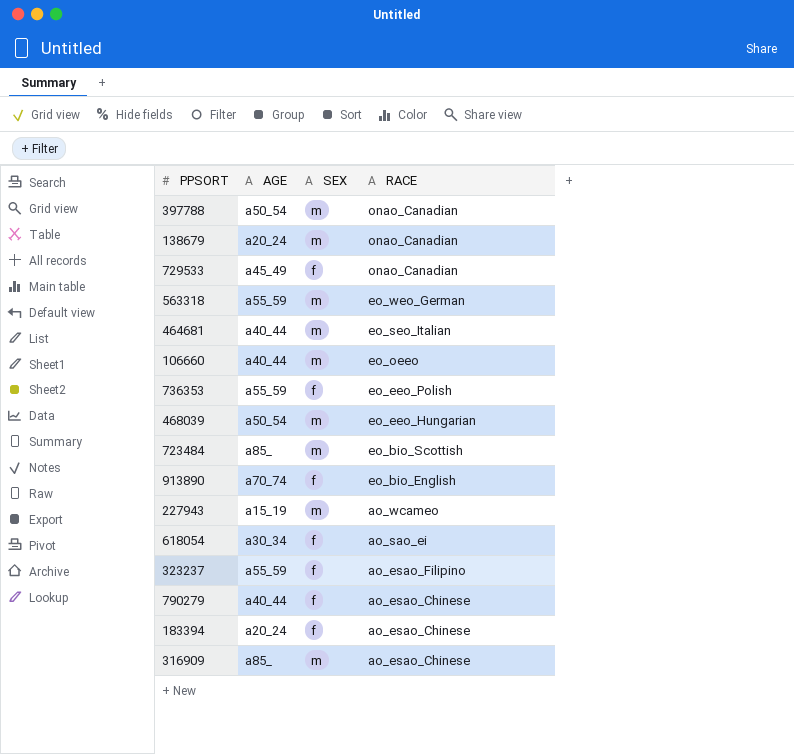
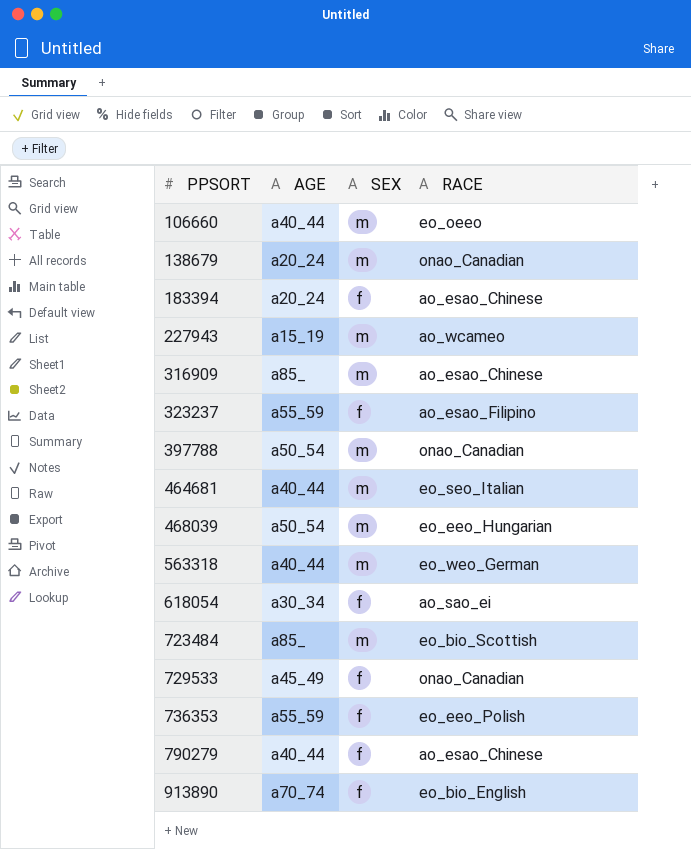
row order: RACE descending -> PPSORT ascending
563318 | AGE: a55_59 -> a40_44

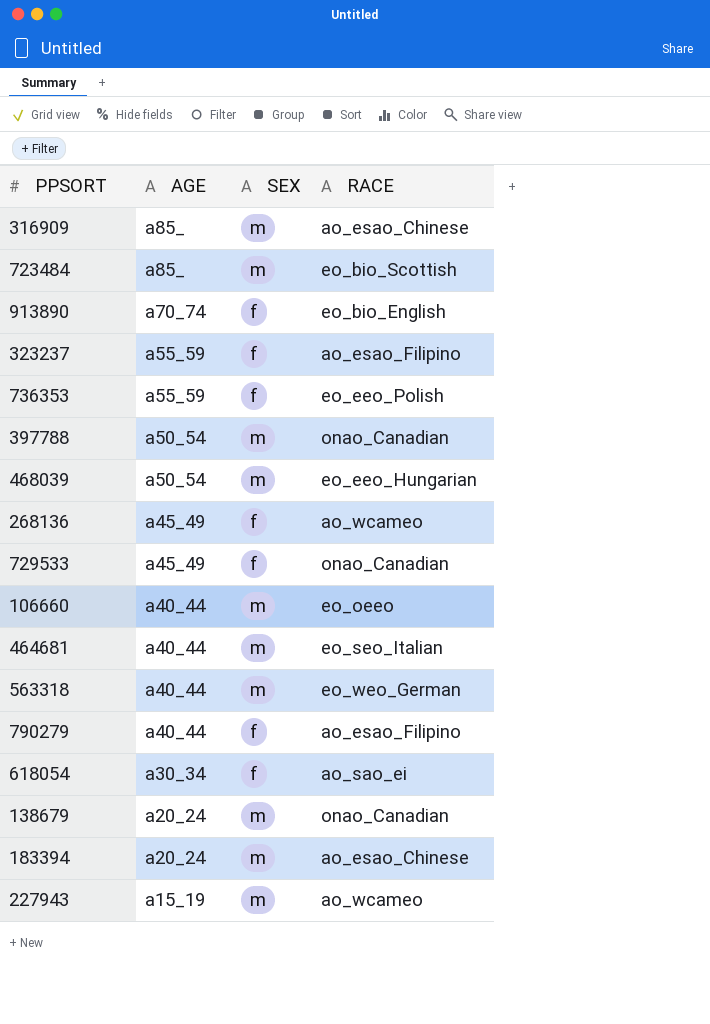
row order: PPSORT ascending -> AGE descending
row 268136: none -> a45_49 | f | ao_wcameo
790279 | RACE: ao_esao_Chinese -> ao_esao_Filipino
183394 | SEX: f -> m

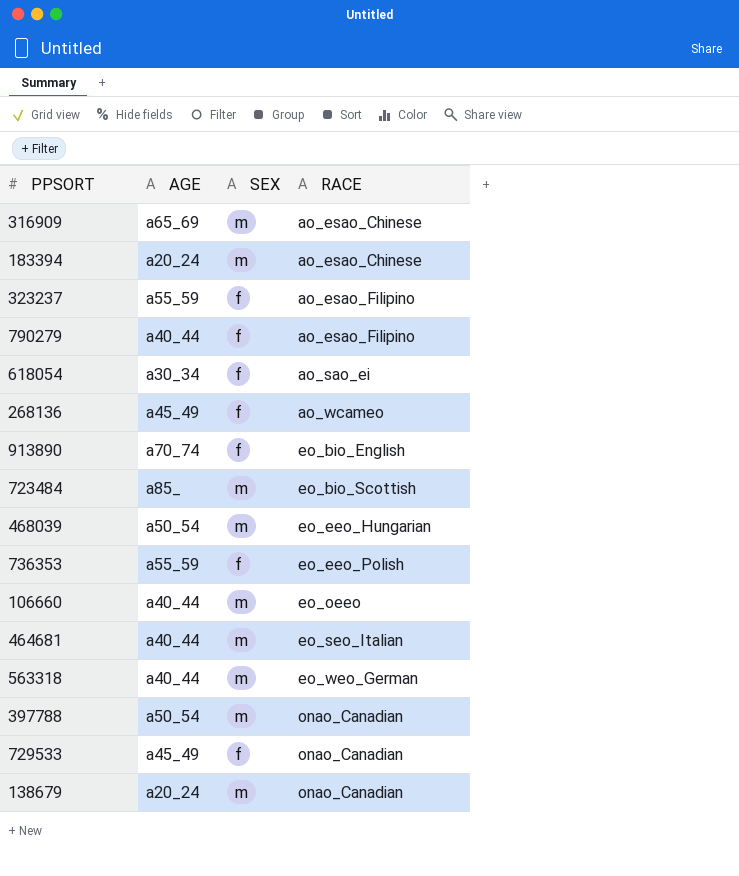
row order: AGE descending -> RACE ascending
row 227943: a15_19 | m | ao_wcameo -> none
316909 | AGE: a85_ -> a65_69

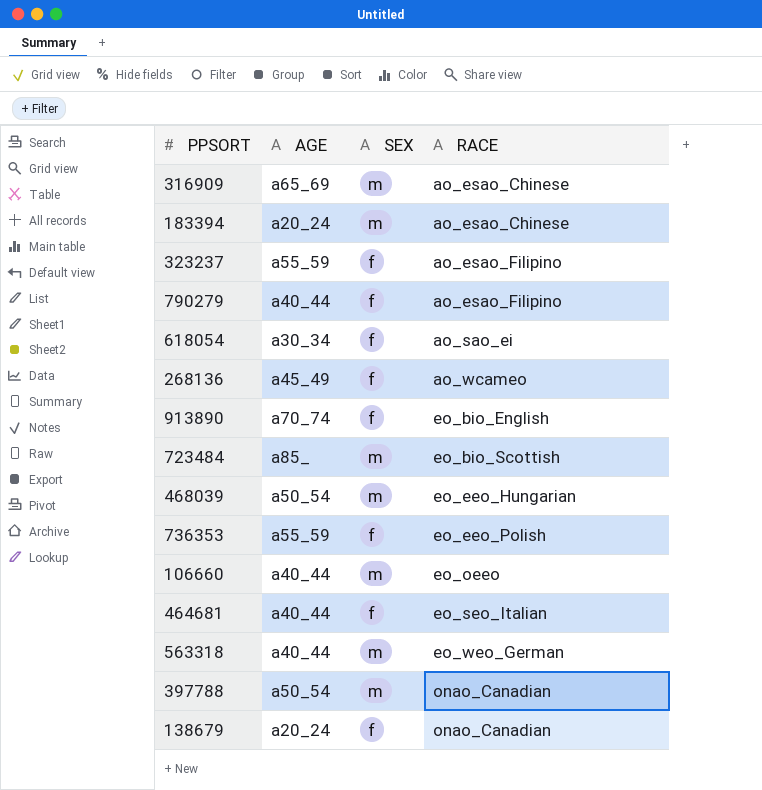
row 729533: a45_49 | f | onao_Canadian -> none
464681 | SEX: m -> f
138679 | SEX: m -> f

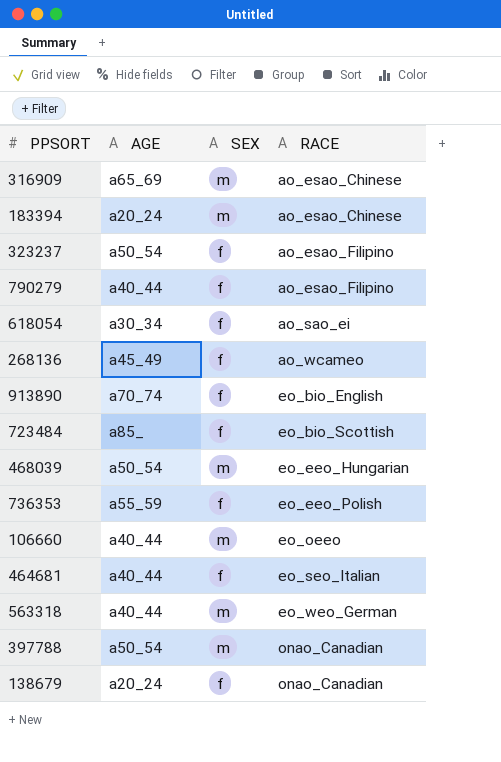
323237 | AGE: a55_59 -> a50_54
723484 | SEX: m -> f

